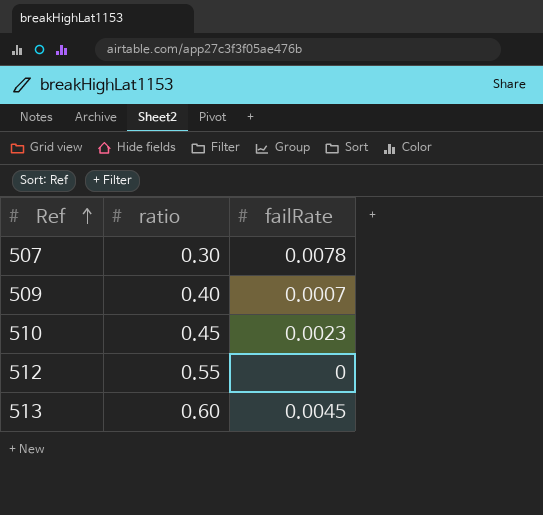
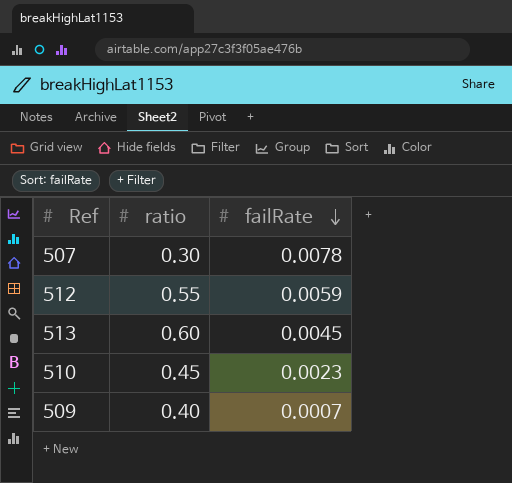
row order: Ref ascending -> failRate descending
512 | failRate: 0 -> 0.0059

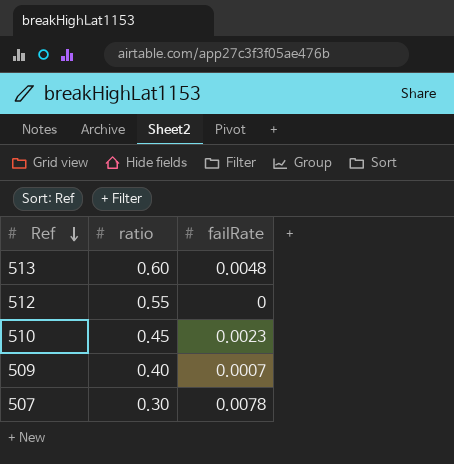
row order: failRate descending -> Ref descending
513 | failRate: 0.0045 -> 0.0048
512 | failRate: 0.0059 -> 0

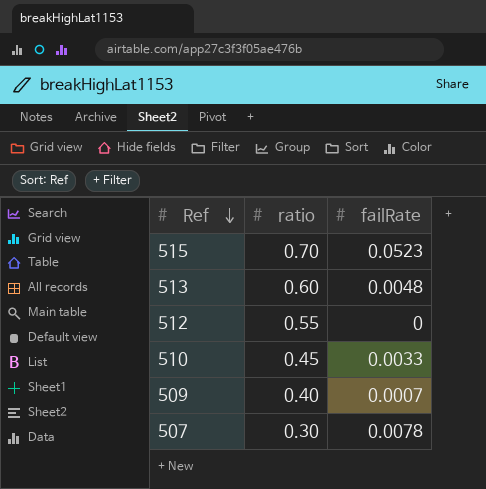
row 515: none -> 0.70 | 0.0523
510 | failRate: 0.0023 -> 0.0033

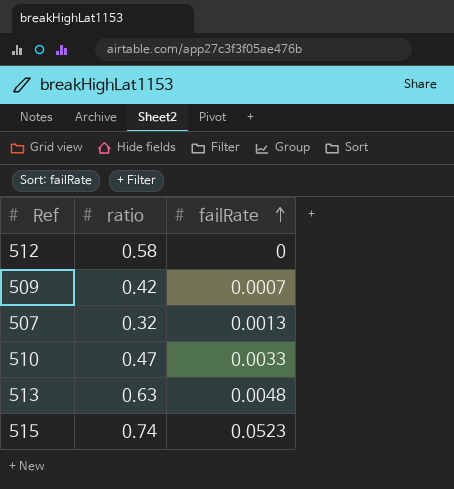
row order: Ref descending -> failRate ascending
512 | ratio: 0.55 -> 0.58
509 | ratio: 0.40 -> 0.42
507 | ratio: 0.30 -> 0.32
507 | failRate: 0.0078 -> 0.0013
510 | ratio: 0.45 -> 0.47
513 | ratio: 0.60 -> 0.63
515 | ratio: 0.70 -> 0.74

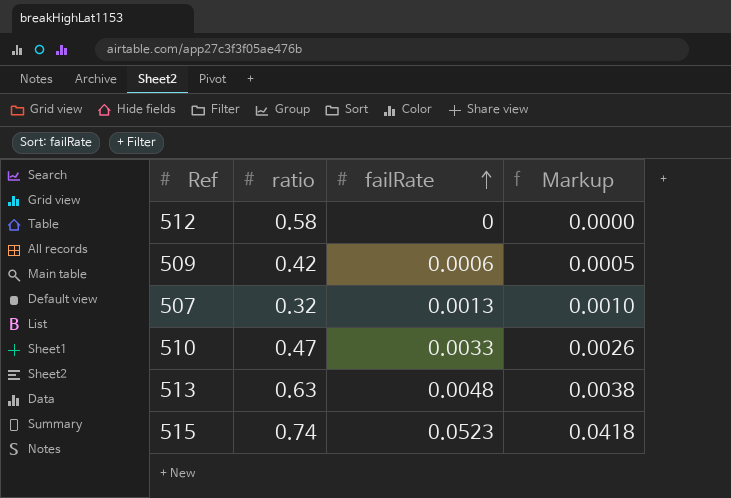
column Markup | formula: none -> [failRate] * 0.8
509 | failRate: 0.0007 -> 0.0006

